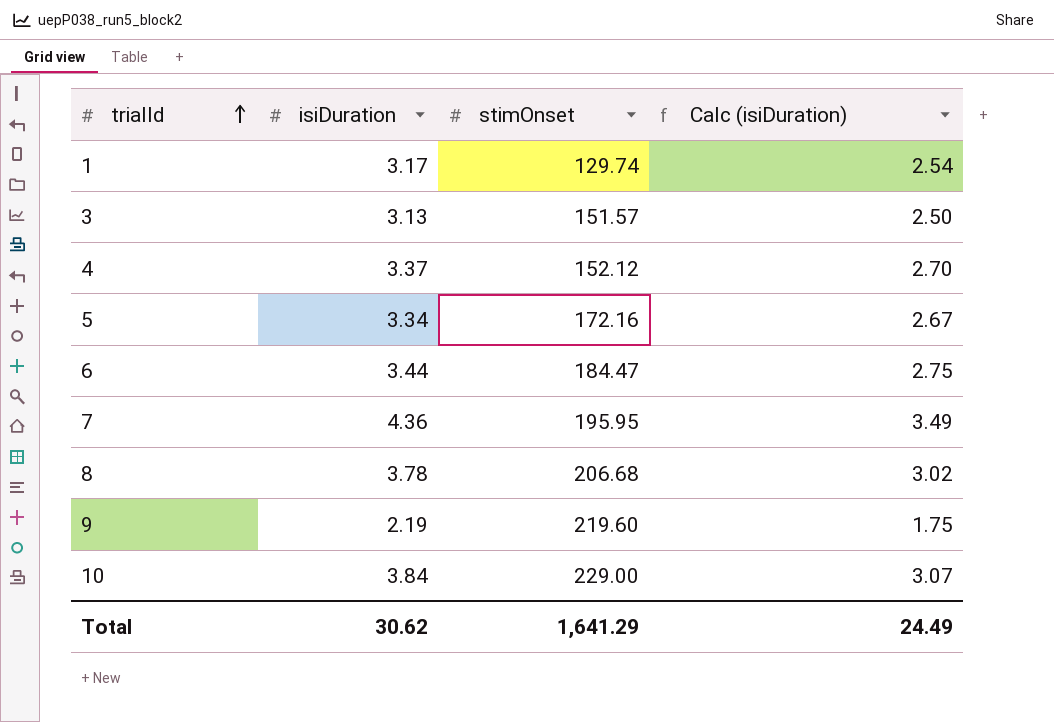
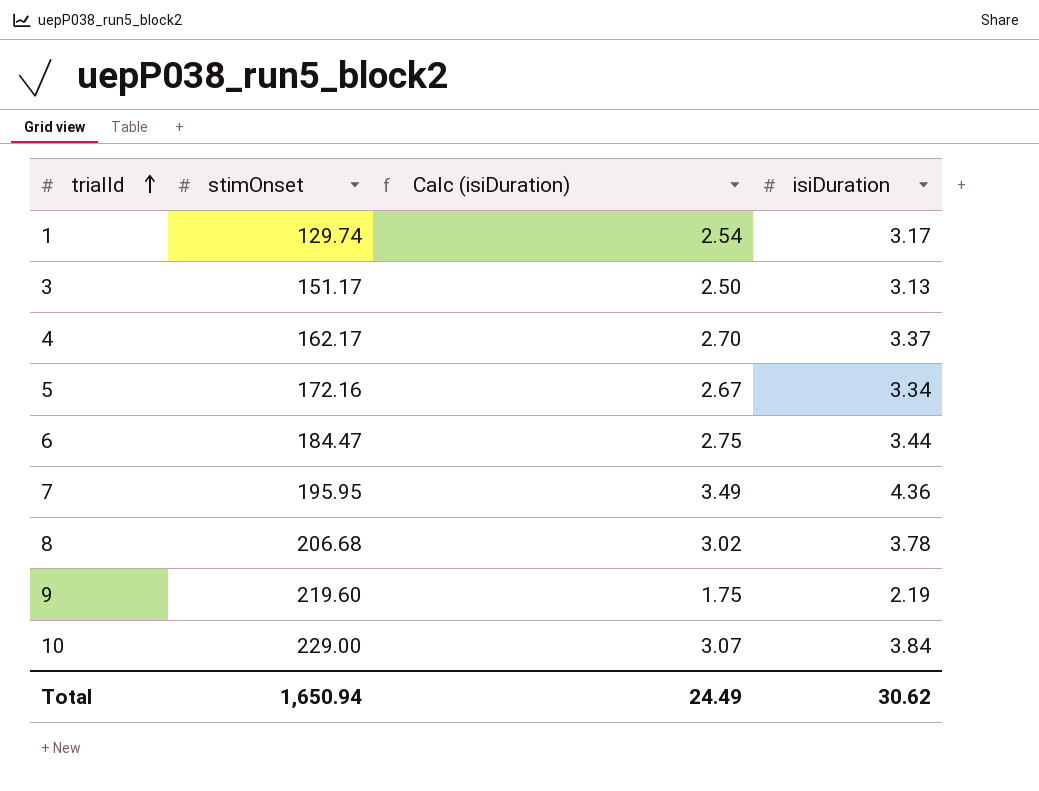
column isiDuration | position: 2 -> 4
3 | stimOnset: 151.57 -> 151.17
4 | stimOnset: 152.12 -> 162.17
Total | stimOnset: 1,641.29 -> 1,650.94

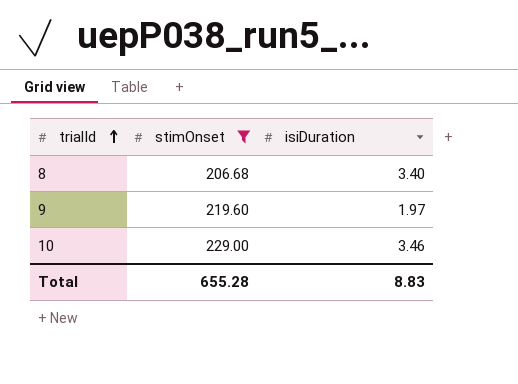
filter: none -> stimOnset >= 206.68
column Calc (isiDuration) | formula: [isiDuration] * 0.8 -> none
8 | isiDuration: 3.78 -> 3.40
9 | isiDuration: 2.19 -> 1.97
10 | isiDuration: 3.84 -> 3.46
Total | stimOnset: 1,650.94 -> 655.28
Total | isiDuration: 30.62 -> 8.83

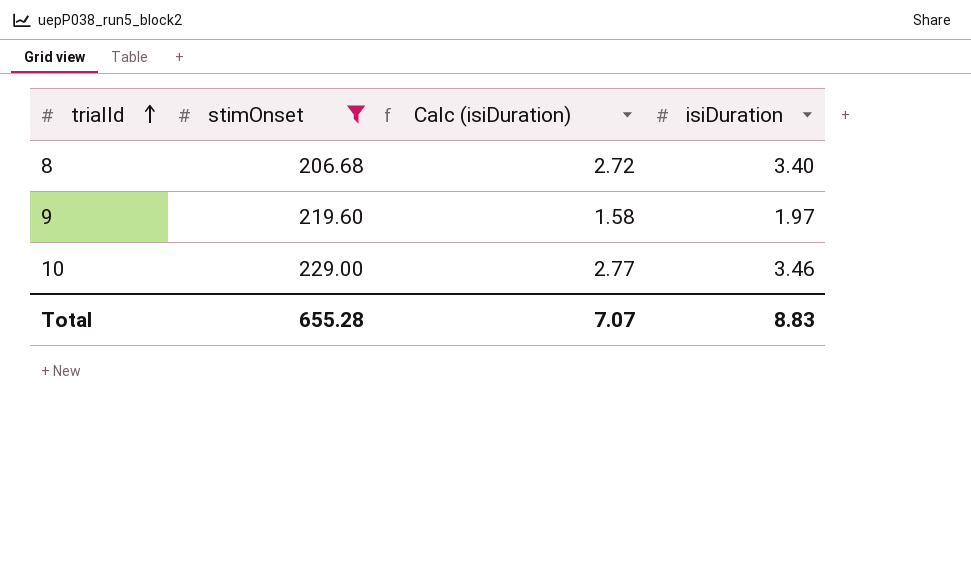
column Calc (isiDuration) | formula: none -> [isiDuration] * 0.8

